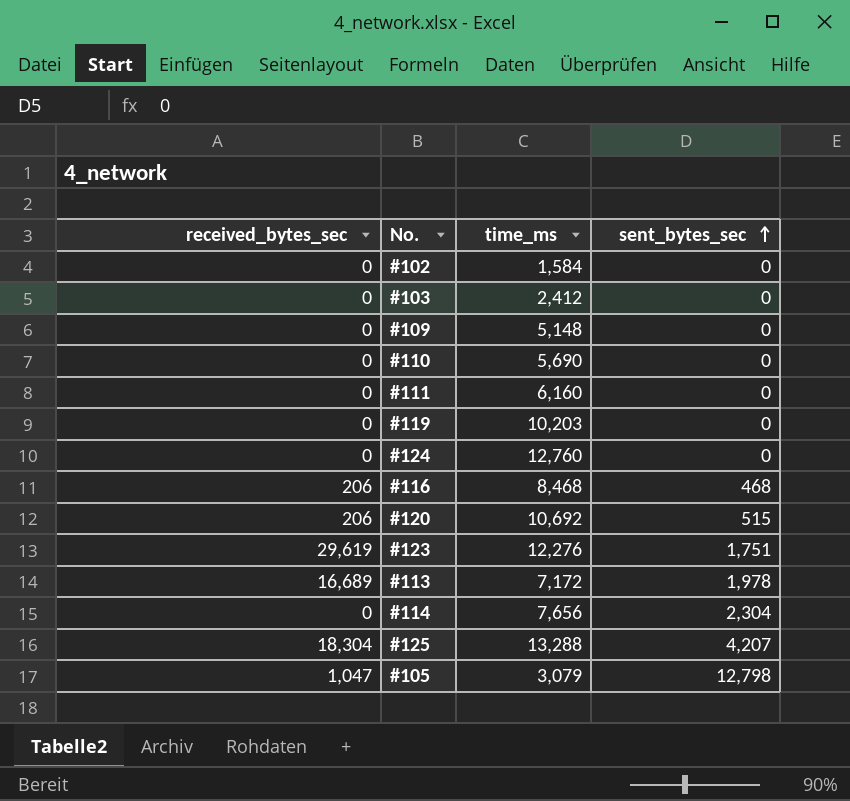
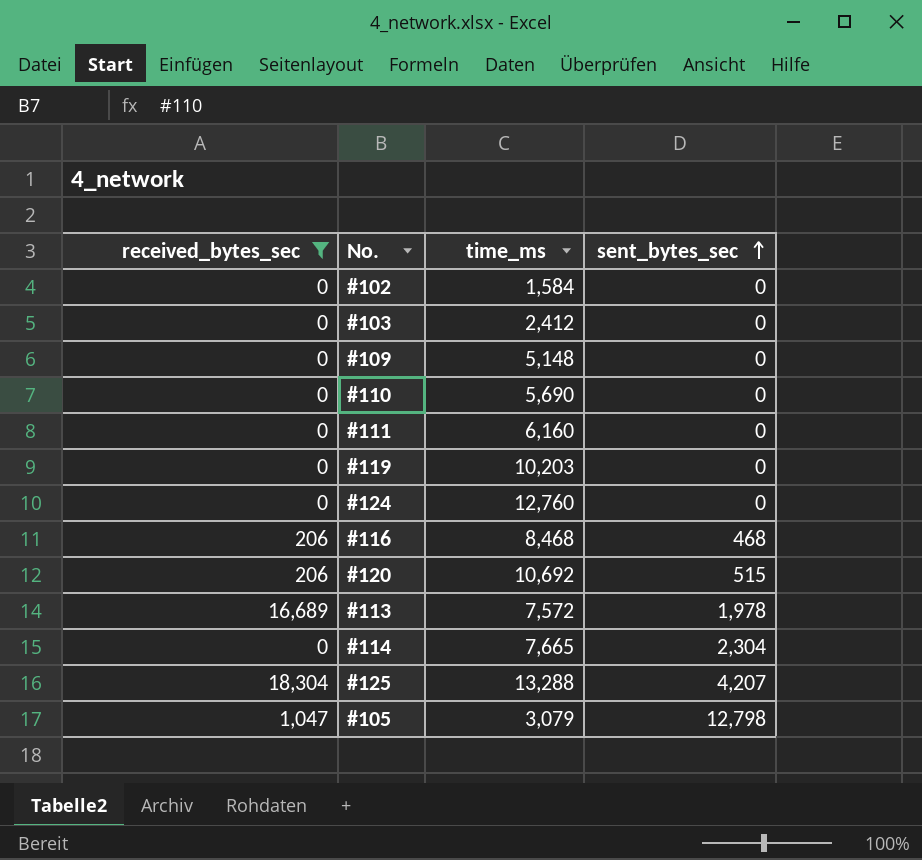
filter: none -> received_bytes_sec != 29,619
#113 | time_ms: 7,172 -> 7,572
#114 | time_ms: 7,656 -> 7,665

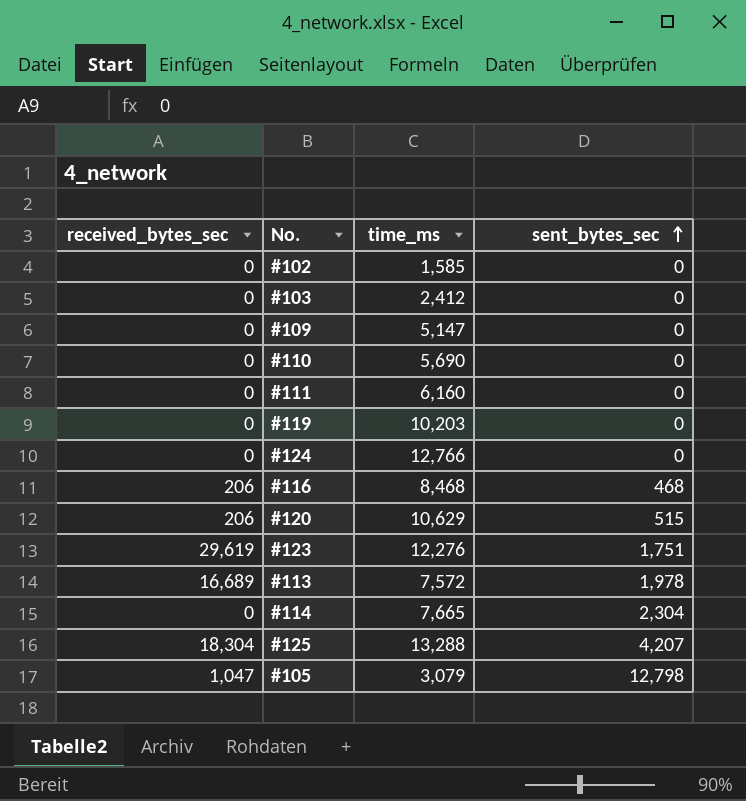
filter: received_bytes_sec != 29,619 -> none
#102 | time_ms: 1,584 -> 1,585
#109 | time_ms: 5,148 -> 5,147
#124 | time_ms: 12,760 -> 12,766
#120 | time_ms: 10,692 -> 10,629

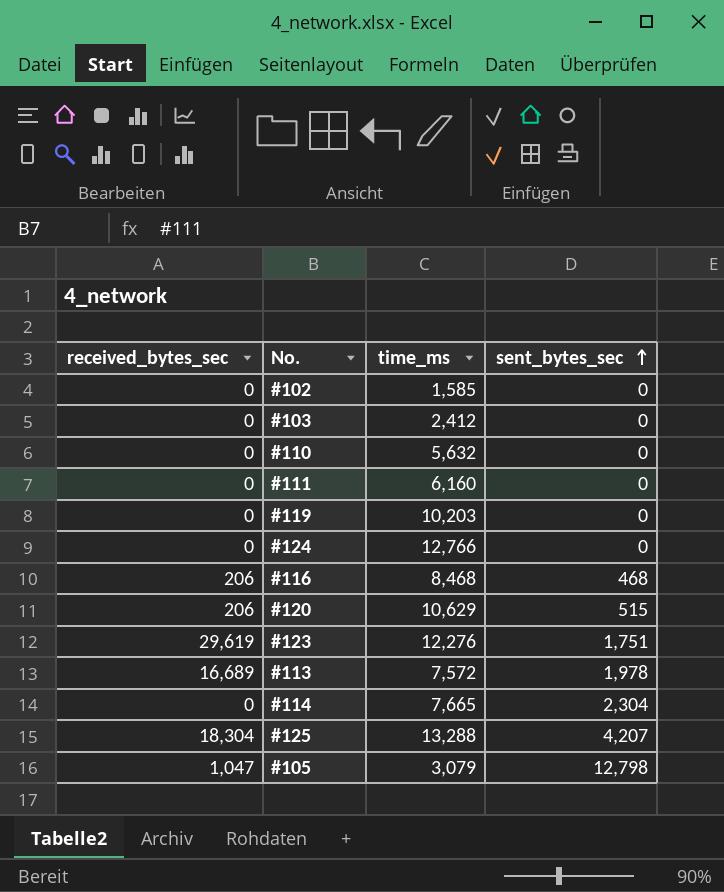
row #109: 0 | 5,147 | 0 -> none
#110 | time_ms: 5,690 -> 5,632

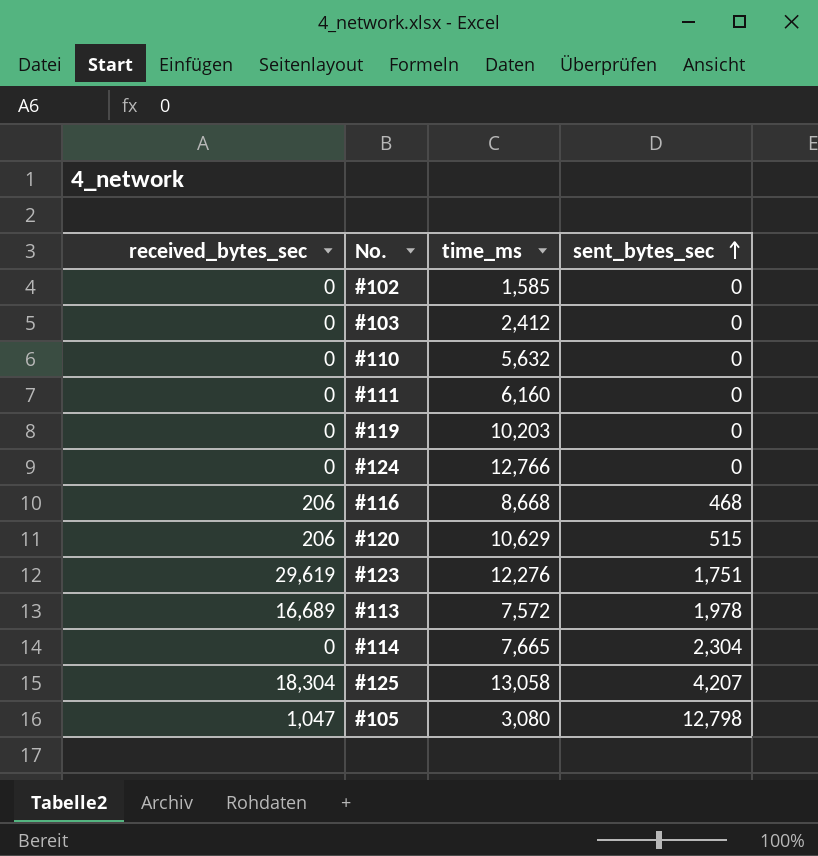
#116 | time_ms: 8,468 -> 8,668
#125 | time_ms: 13,288 -> 13,058
#105 | time_ms: 3,079 -> 3,080

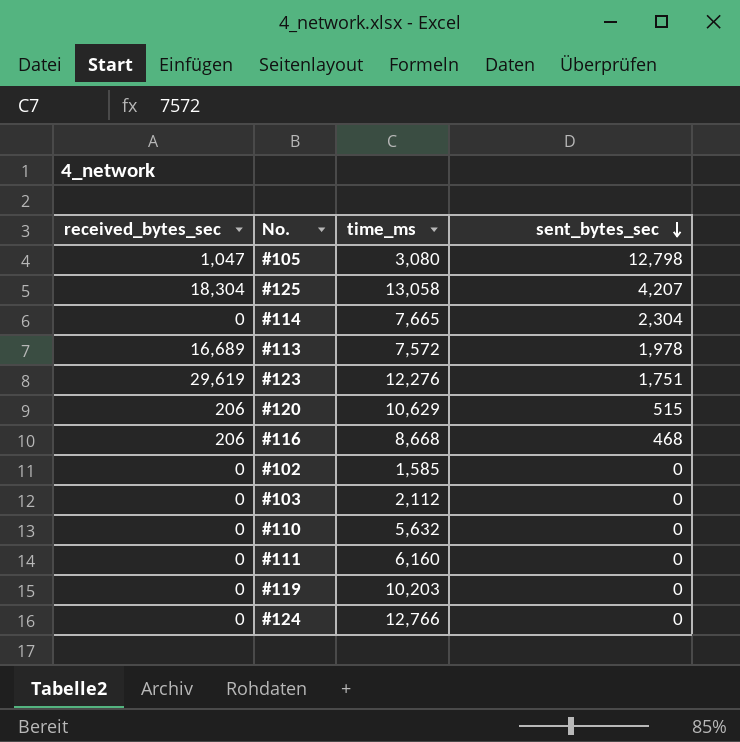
row order: sent_bytes_sec ascending -> sent_bytes_sec descending
#103 | time_ms: 2,412 -> 2,112

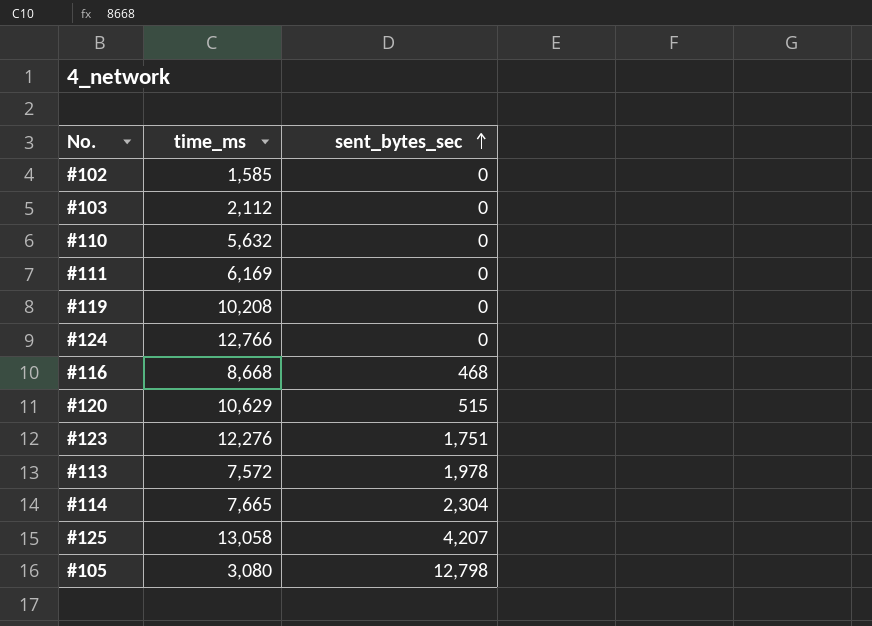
row order: sent_bytes_sec descending -> sent_bytes_sec ascending
column received_bytes_sec | position: 1 -> none
#111 | time_ms: 6,160 -> 6,169
#119 | time_ms: 10,203 -> 10,208

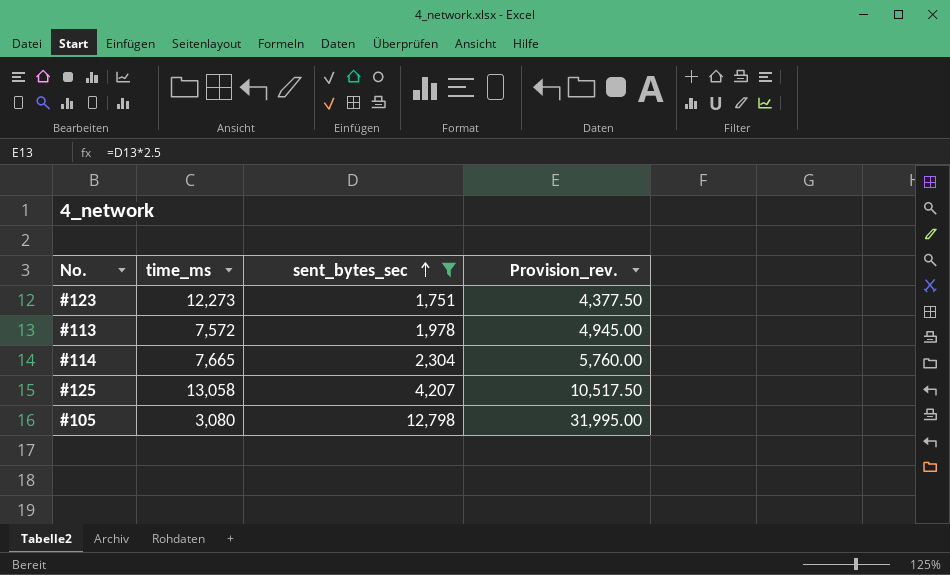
filter: none -> sent_bytes_sec >= 1,751
column Provision_rev. | formula: none -> [sent_bytes_sec] * 2.5
#123 | time_ms: 12,276 -> 12,273

